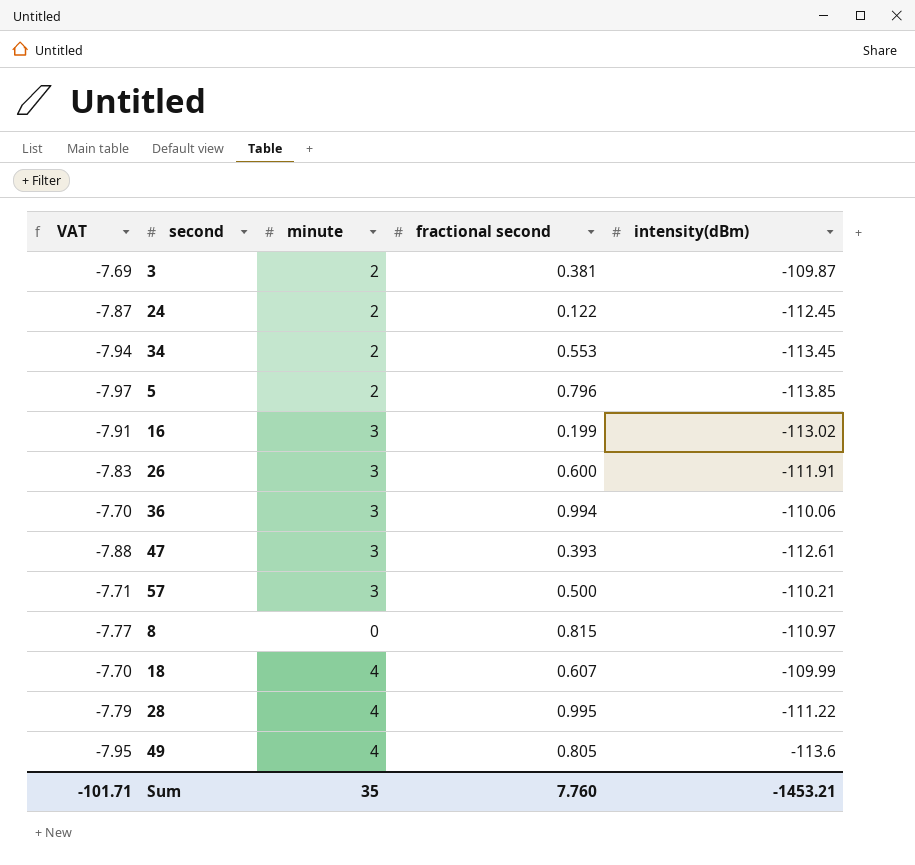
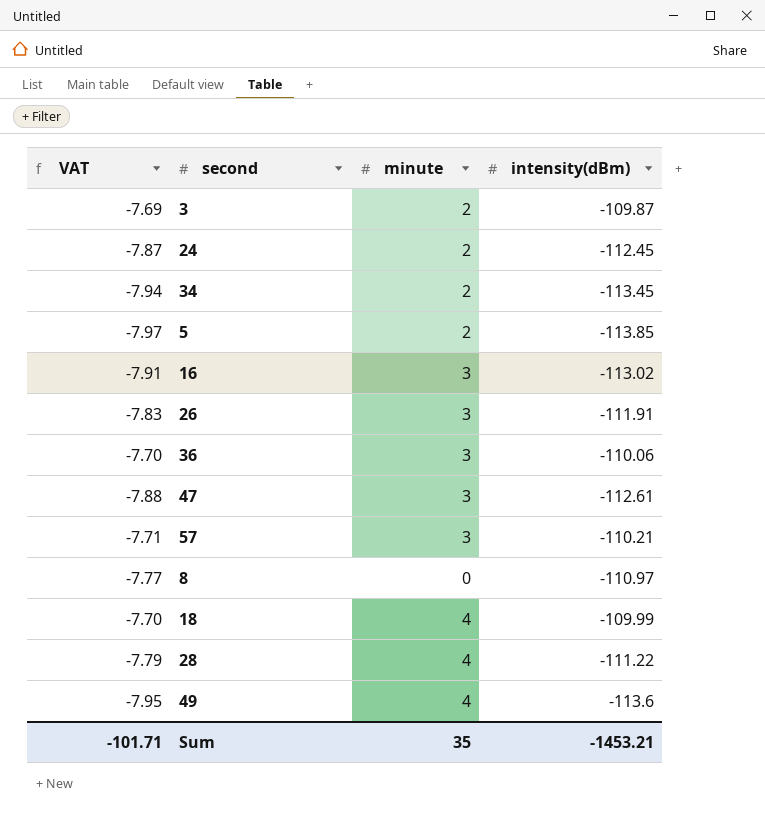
column fractional second | position: 4 -> none

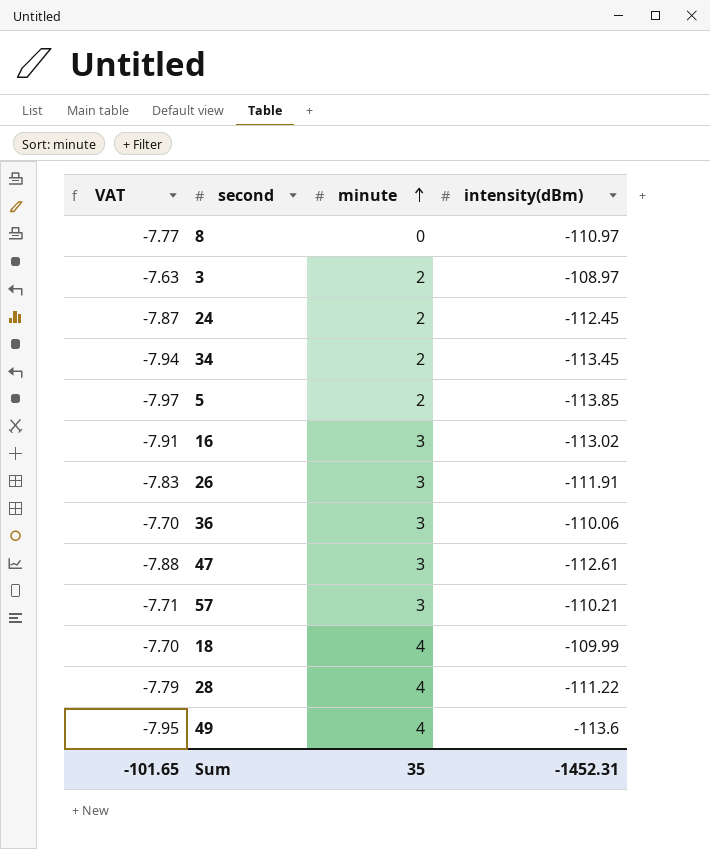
row order: none -> minute ascending
3 | VAT: -7.69 -> -7.63
3 | intensity(dBm): -109.87 -> -108.97
Sum | VAT: -101.71 -> -101.65
Sum | intensity(dBm): -1453.21 -> -1452.31

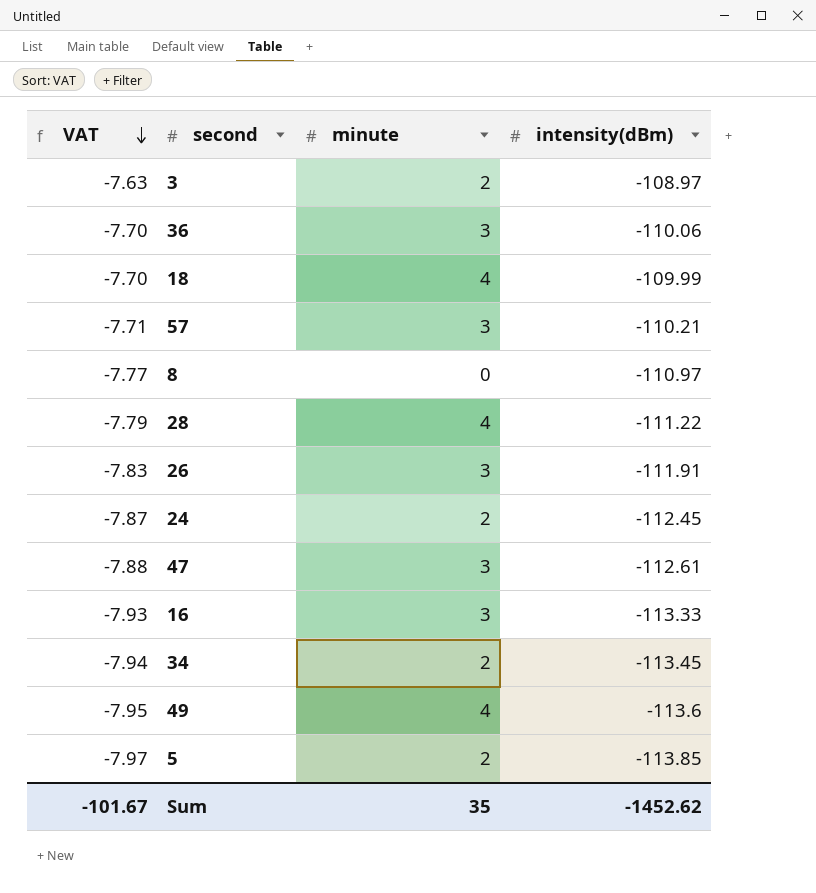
row order: minute ascending -> VAT descending
16 | VAT: -7.91 -> -7.93
16 | intensity(dBm): -113.02 -> -113.33
Sum | VAT: -101.65 -> -101.67
Sum | intensity(dBm): -1452.31 -> -1452.62

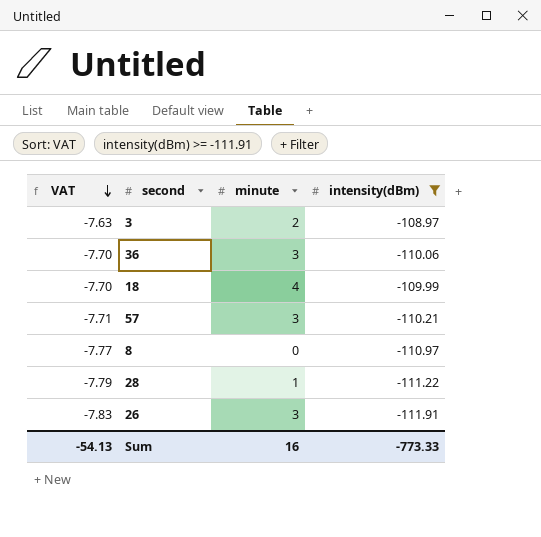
filter: none -> intensity(dBm) >= -111.91
28 | minute: 4 -> 1
Sum | VAT: -101.67 -> -54.13
Sum | minute: 35 -> 16
Sum | intensity(dBm): -1452.62 -> -773.33

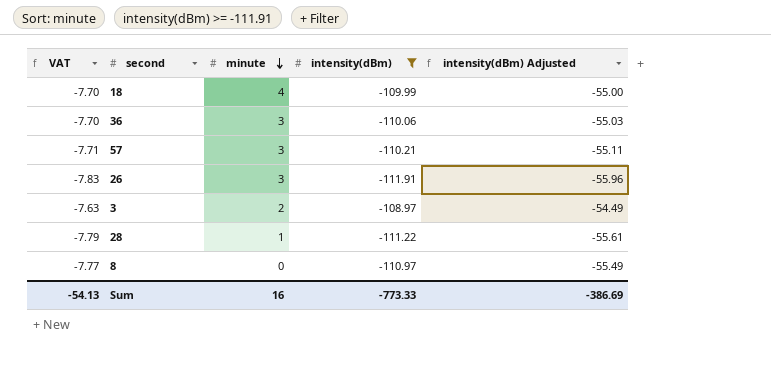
row order: VAT descending -> minute descending
column intensity(dBm) Adjusted | formula: none -> [intensity(dBm)] * 0.5

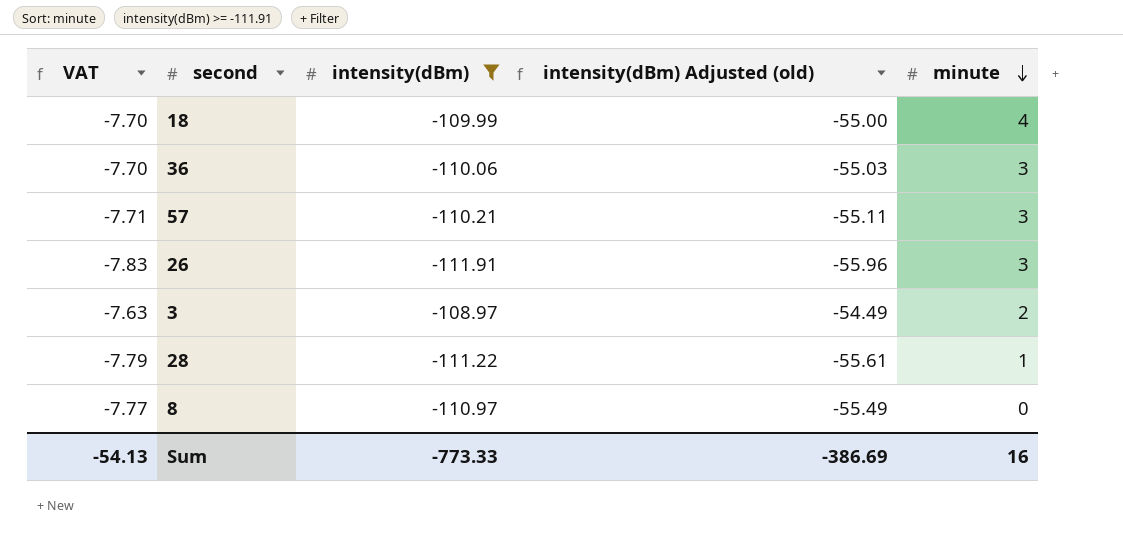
column name: intensity(dBm) Adjusted -> intensity(dBm) Adjusted (old)
column minute | position: 3 -> 5

